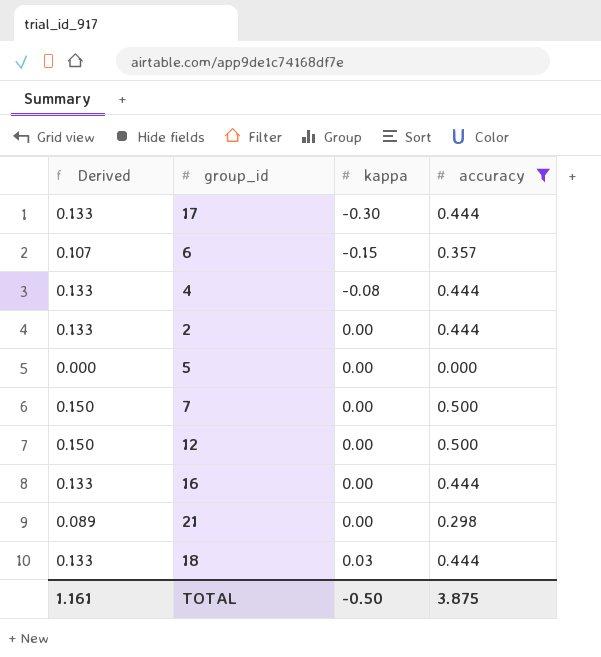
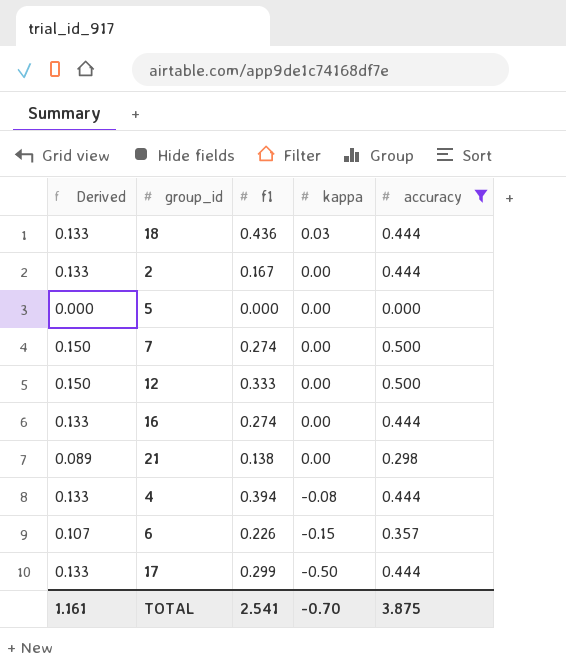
row order: kappa ascending -> kappa descending
column f1 | position: none -> 3
17 | kappa: -0.30 -> -0.50
TOTAL | kappa: -0.50 -> -0.70

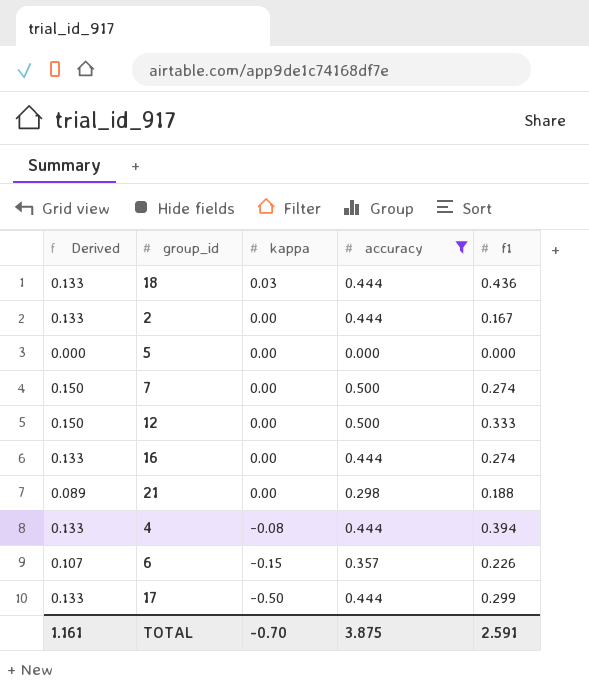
column f1 | position: 3 -> 5
21 | f1: 0.138 -> 0.188
TOTAL | f1: 2.541 -> 2.591

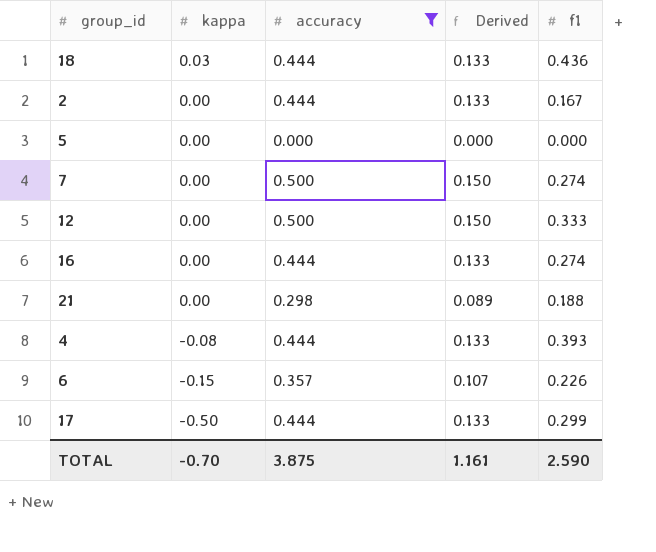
column Derived | position: 1 -> 4
4 | f1: 0.394 -> 0.393
TOTAL | f1: 2.591 -> 2.590

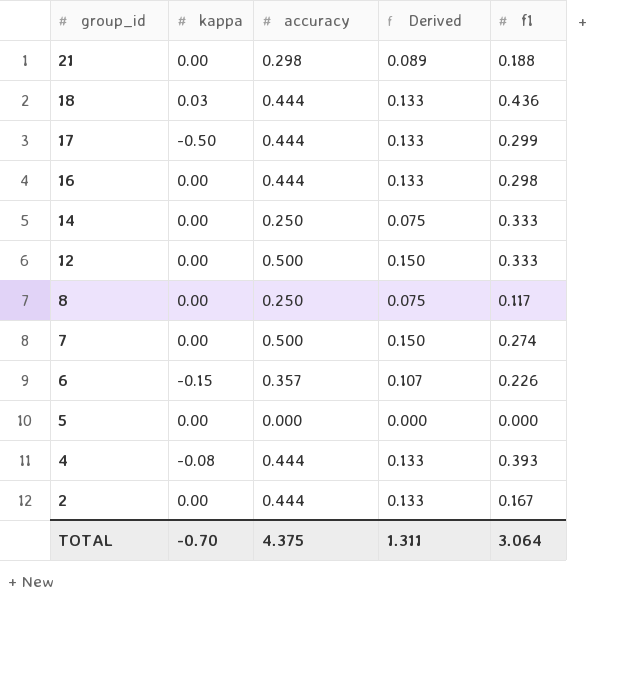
filter: accuracy != 0.250 -> none
row order: kappa descending -> group_id descending
16 | f1: 0.274 -> 0.298
TOTAL | accuracy: 3.875 -> 4.375
TOTAL | Derived: 1.161 -> 1.311
TOTAL | f1: 2.590 -> 3.064

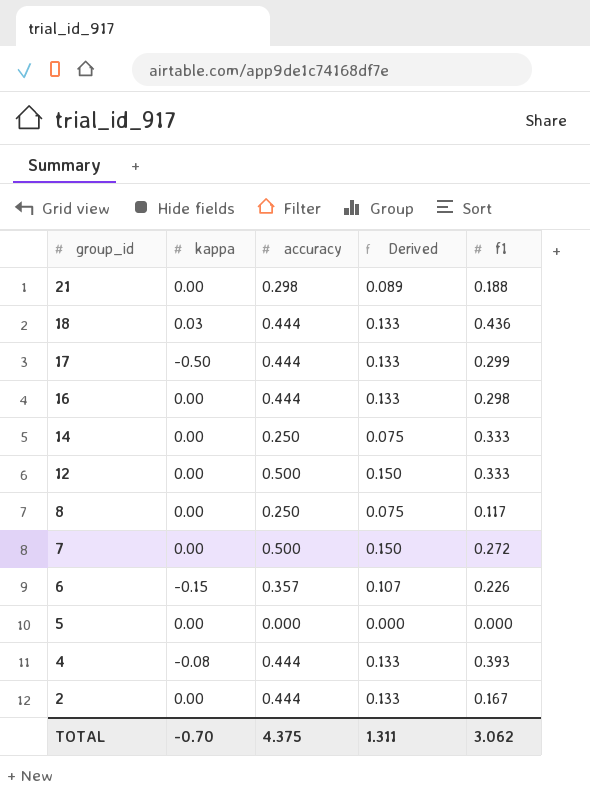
7 | f1: 0.274 -> 0.272
TOTAL | f1: 3.064 -> 3.062

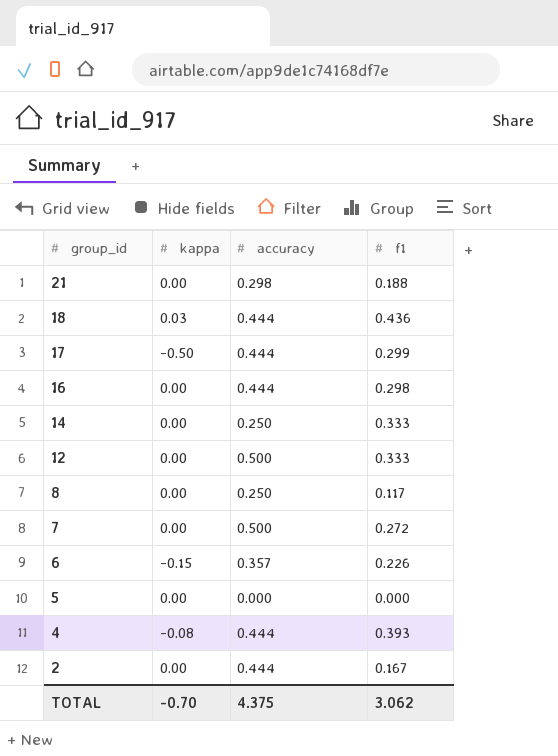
column Derived | formula: [accuracy] * 0.3 -> none

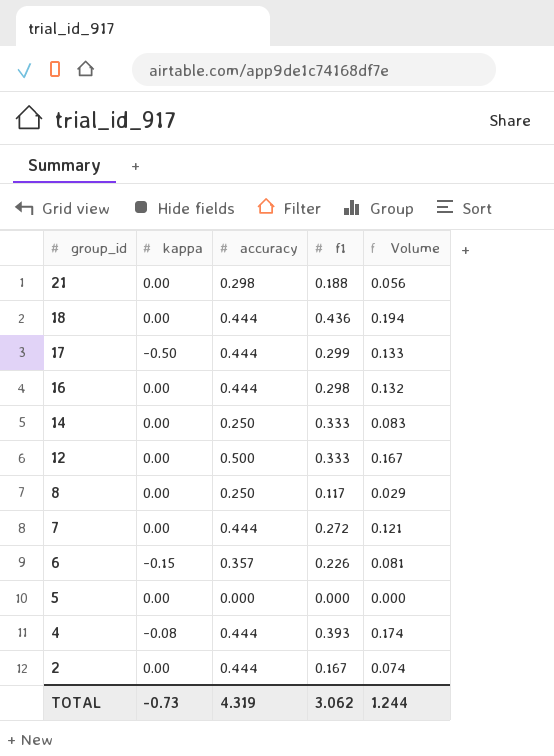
column Volume | formula: none -> [accuracy] * [f1]
18 | kappa: 0.03 -> 0.00
7 | accuracy: 0.500 -> 0.444
TOTAL | kappa: -0.70 -> -0.73
TOTAL | accuracy: 4.375 -> 4.319

